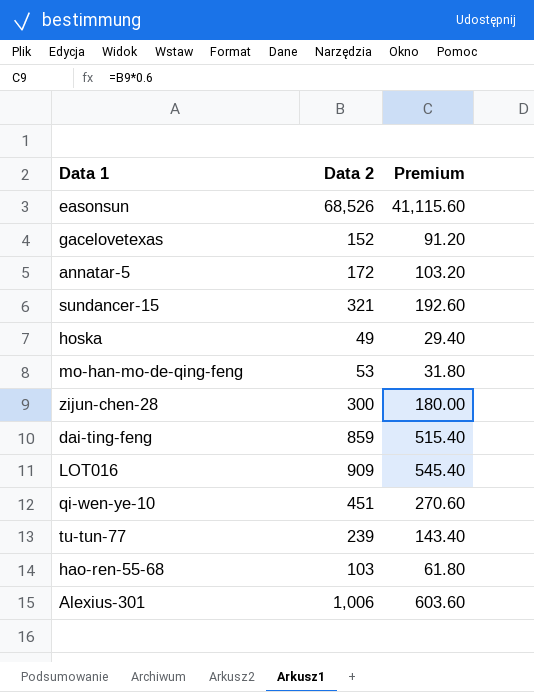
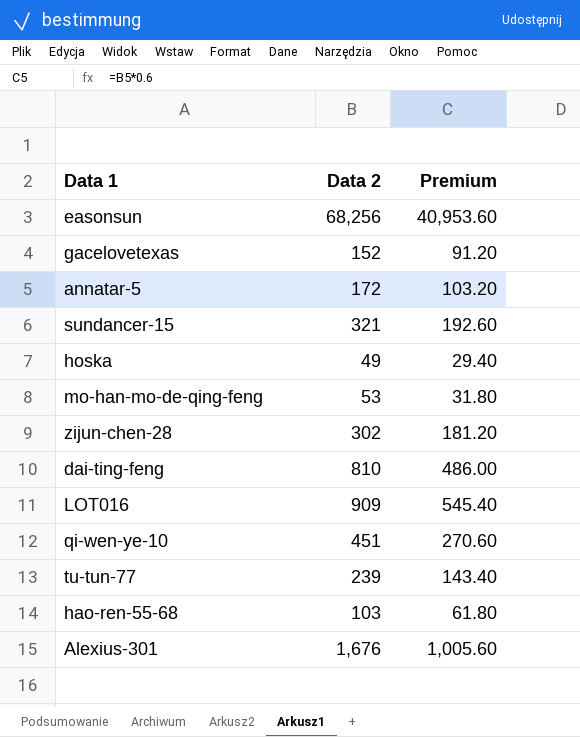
easonsun | Data 2: 68,526 -> 68,256
easonsun | Premium: 41,115.60 -> 40,953.60
zijun-chen-28 | Data 2: 300 -> 302
zijun-chen-28 | Premium: 180.00 -> 181.20
dai-ting-feng | Data 2: 859 -> 810
dai-ting-feng | Premium: 515.40 -> 486.00
Alexius-301 | Data 2: 1,006 -> 1,676
Alexius-301 | Premium: 603.60 -> 1,005.60

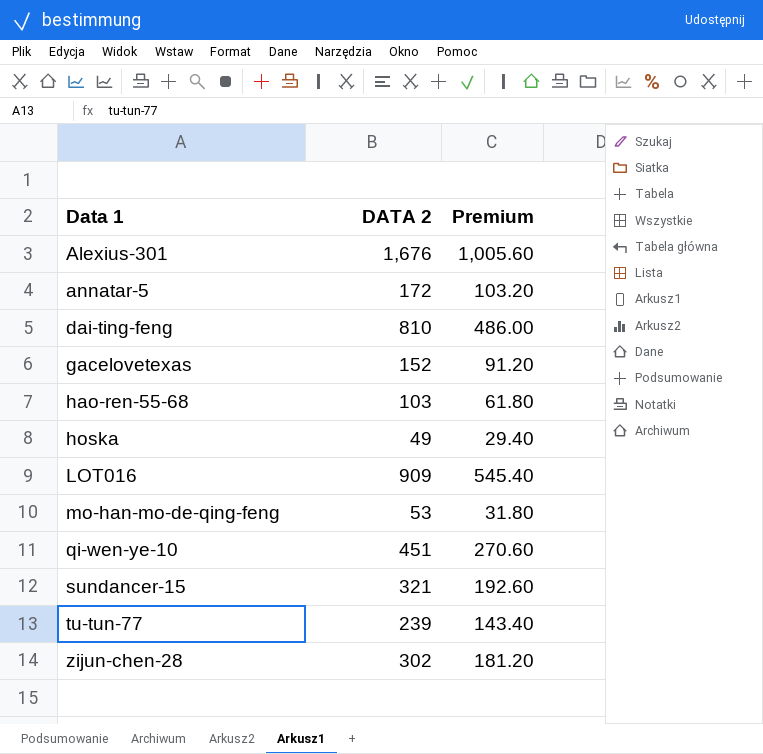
row order: none -> Data 1 ascending
column name: Data 2 -> DATA 2
row easonsun: 68,256 | 40,953.60 -> none

